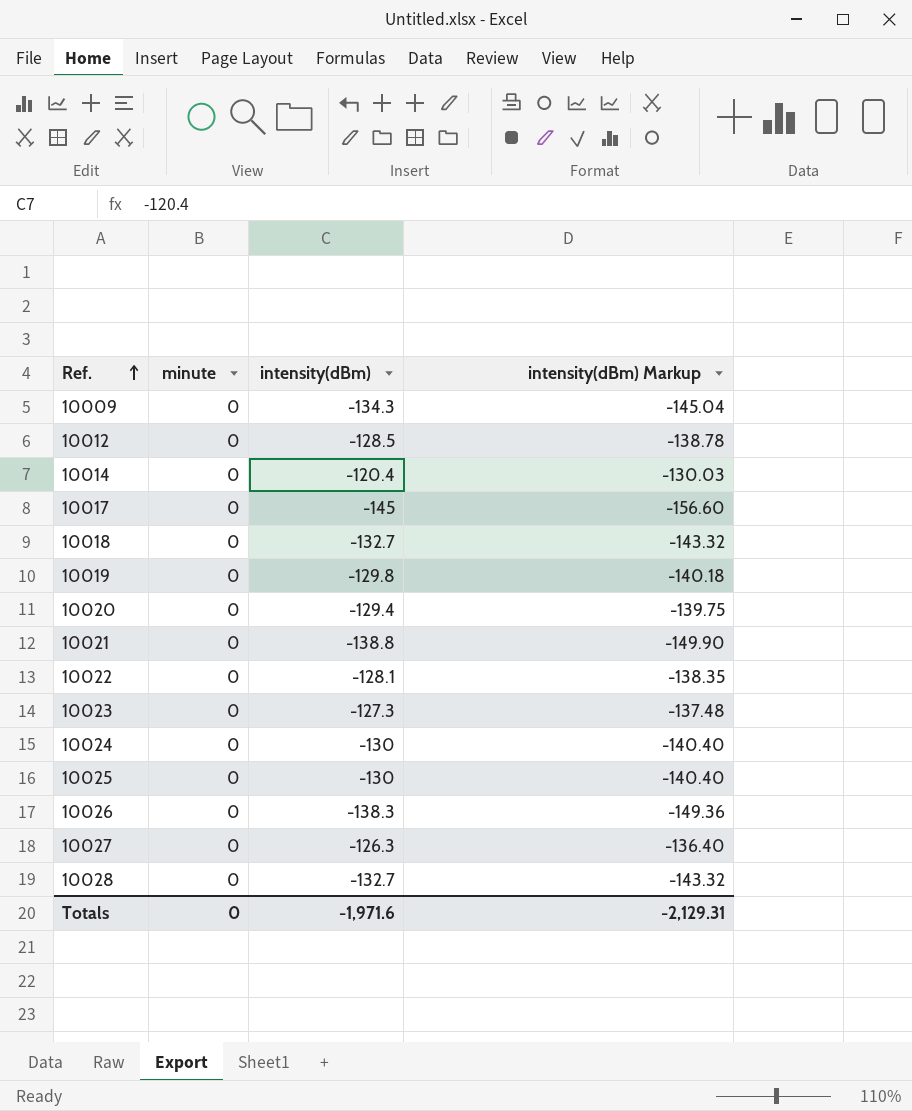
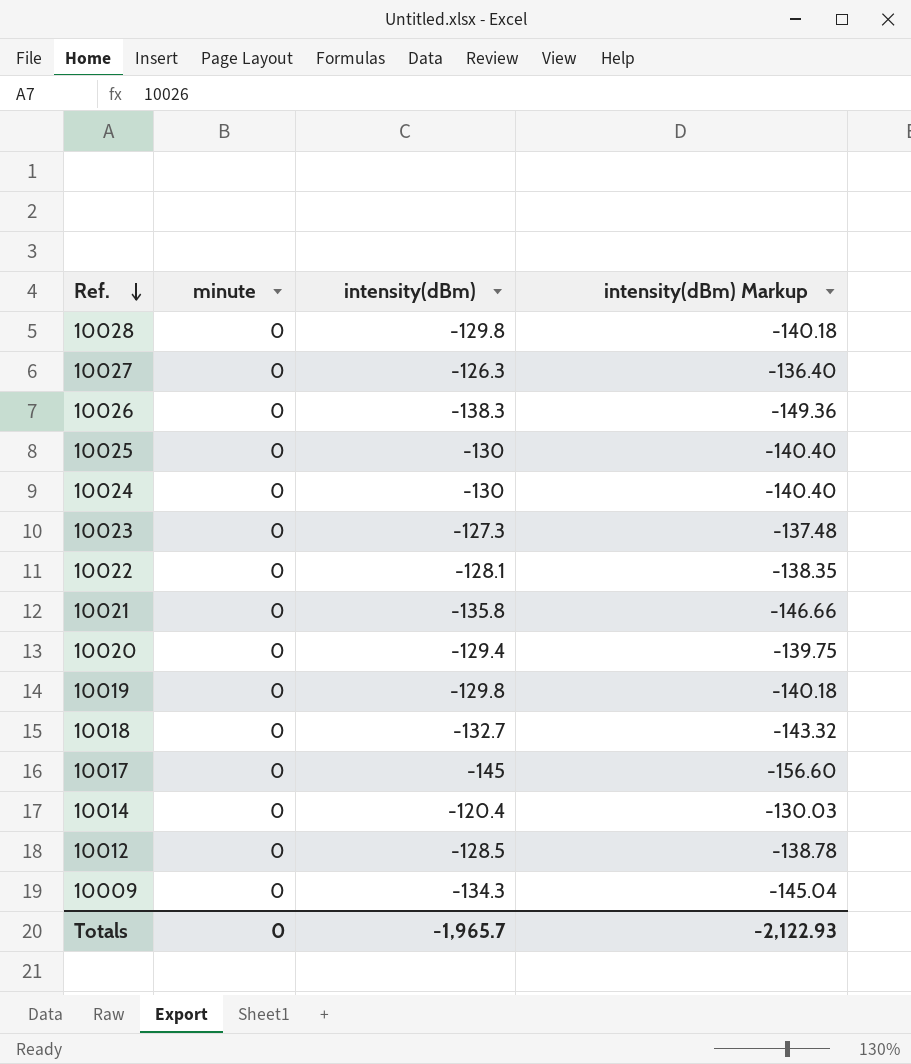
row order: Ref. ascending -> Ref. descending
10028 | intensity(dBm): -132.7 -> -129.8
10028 | intensity(dBm) Markup: -143.32 -> -140.18
10021 | intensity(dBm): -138.8 -> -135.8
10021 | intensity(dBm) Markup: -149.90 -> -146.66
Totals | intensity(dBm): -1,971.6 -> -1,965.7
Totals | intensity(dBm) Markup: -2,129.31 -> -2,122.93

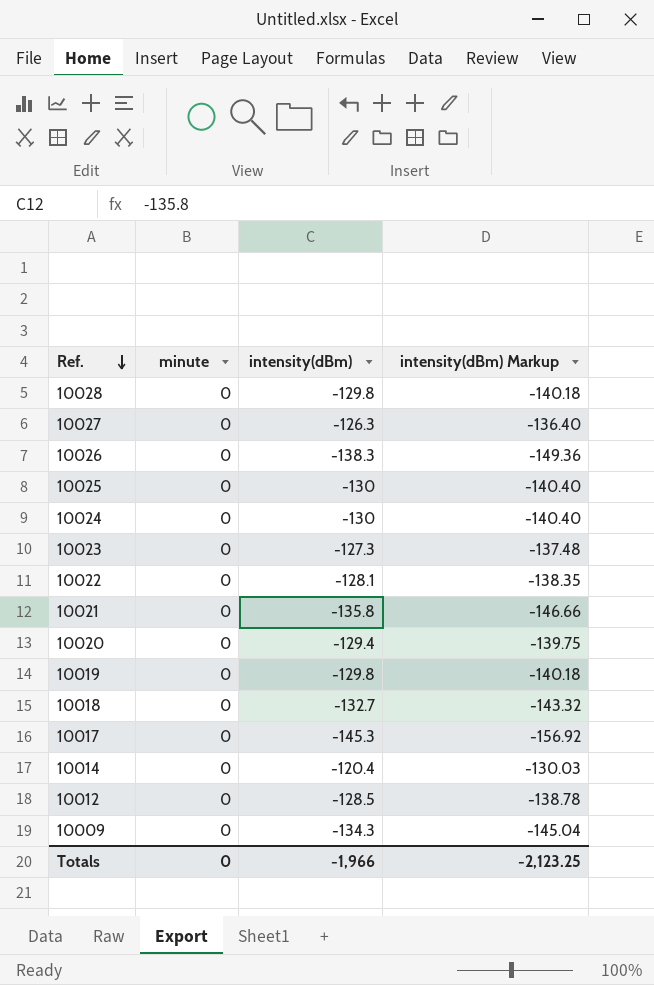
10017 | intensity(dBm): -145 -> -145.3
10017 | intensity(dBm) Markup: -156.60 -> -156.92
Totals | intensity(dBm): -1,965.7 -> -1,966
Totals | intensity(dBm) Markup: -2,122.93 -> -2,123.25

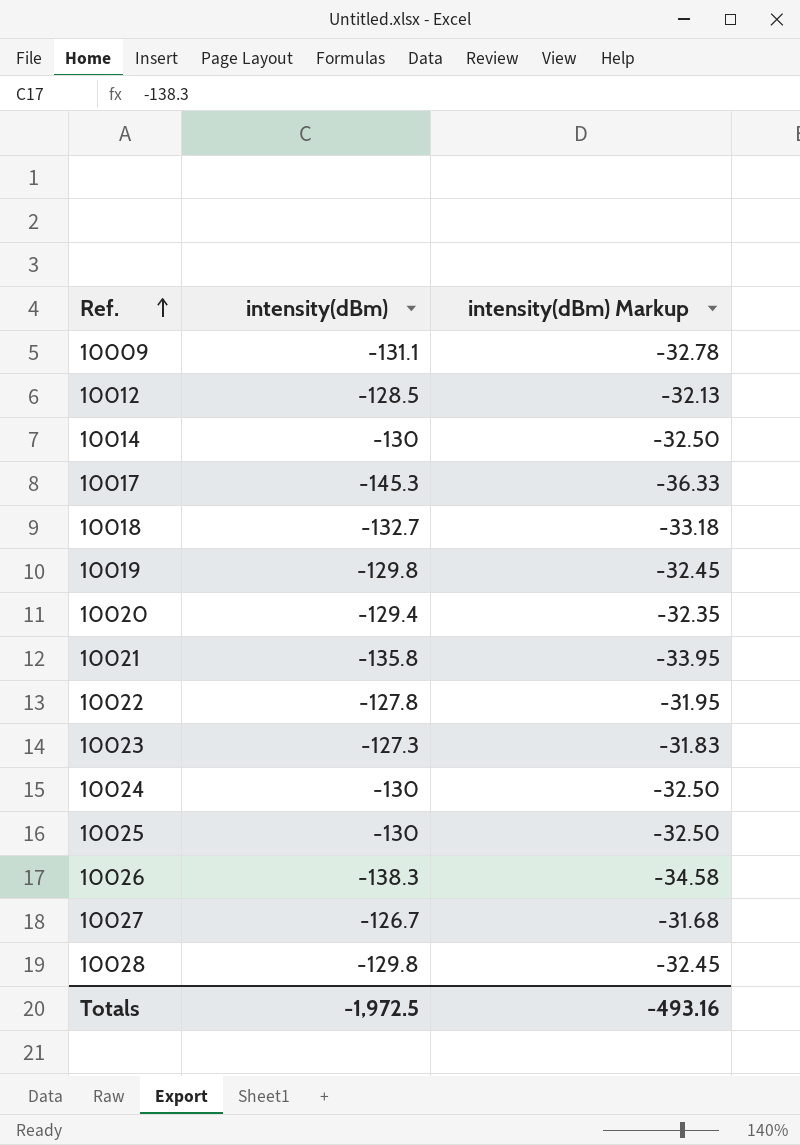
row order: Ref. descending -> Ref. ascending
column minute | position: 2 -> none
column intensity(dBm) Markup | formula: [intensity(dBm)] * 1.08 -> [intensity(dBm)] * 0.25
10009 | intensity(dBm): -134.3 -> -131.1
10014 | intensity(dBm): -120.4 -> -130
10022 | intensity(dBm): -128.1 -> -127.8
10027 | intensity(dBm): -126.3 -> -126.7
Totals | intensity(dBm): -1,966 -> -1,972.5
Totals | intensity(dBm) Markup: -2,123.25 -> -493.16

